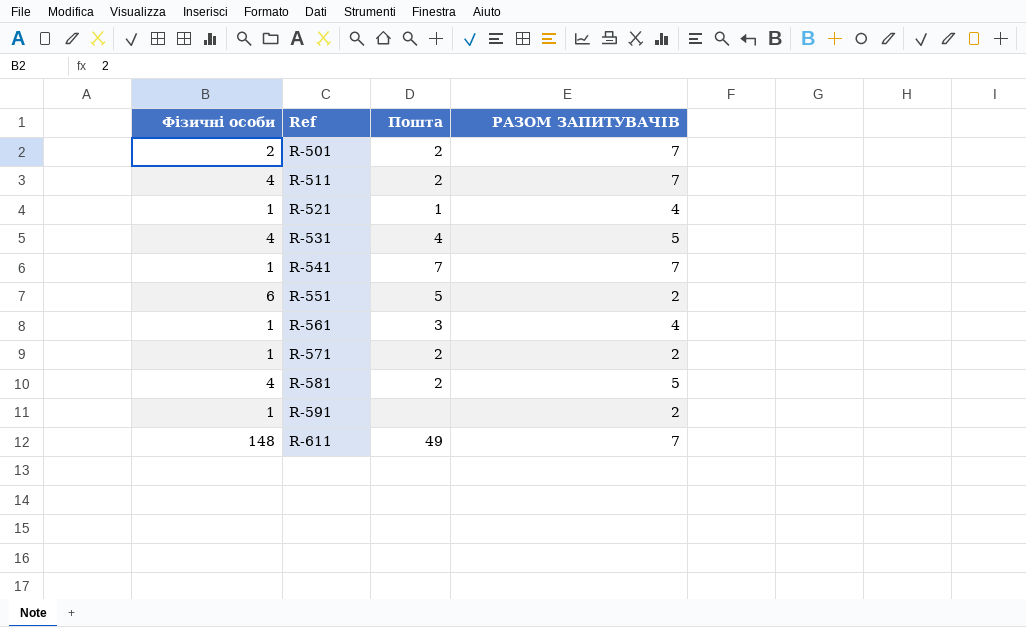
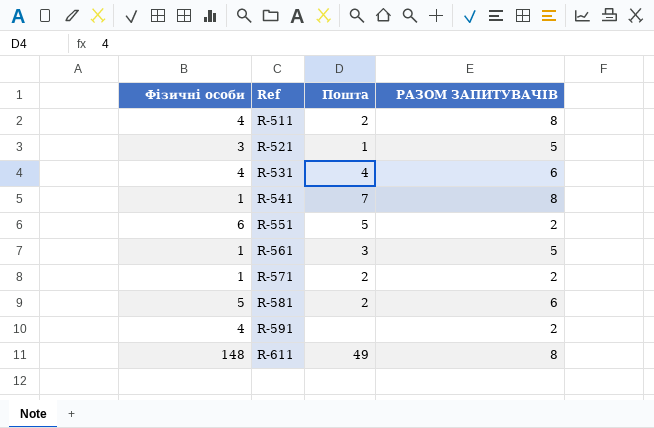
row R-501: 2 | 2 | 7 -> none
R-511 | РАЗОМ ЗАПИТУВАЧІВ: 7 -> 8
R-521 | Фізичні особи: 1 -> 3
R-521 | РАЗОМ ЗАПИТУВАЧІВ: 4 -> 5
R-531 | РАЗОМ ЗАПИТУВАЧІВ: 5 -> 6
R-541 | РАЗОМ ЗАПИТУВАЧІВ: 7 -> 8
R-561 | РАЗОМ ЗАПИТУВАЧІВ: 4 -> 5
R-581 | Фізичні особи: 4 -> 5
R-581 | РАЗОМ ЗАПИТУВАЧІВ: 5 -> 6
R-591 | Фізичні особи: 1 -> 4
R-611 | РАЗОМ ЗАПИТУВАЧІВ: 7 -> 8

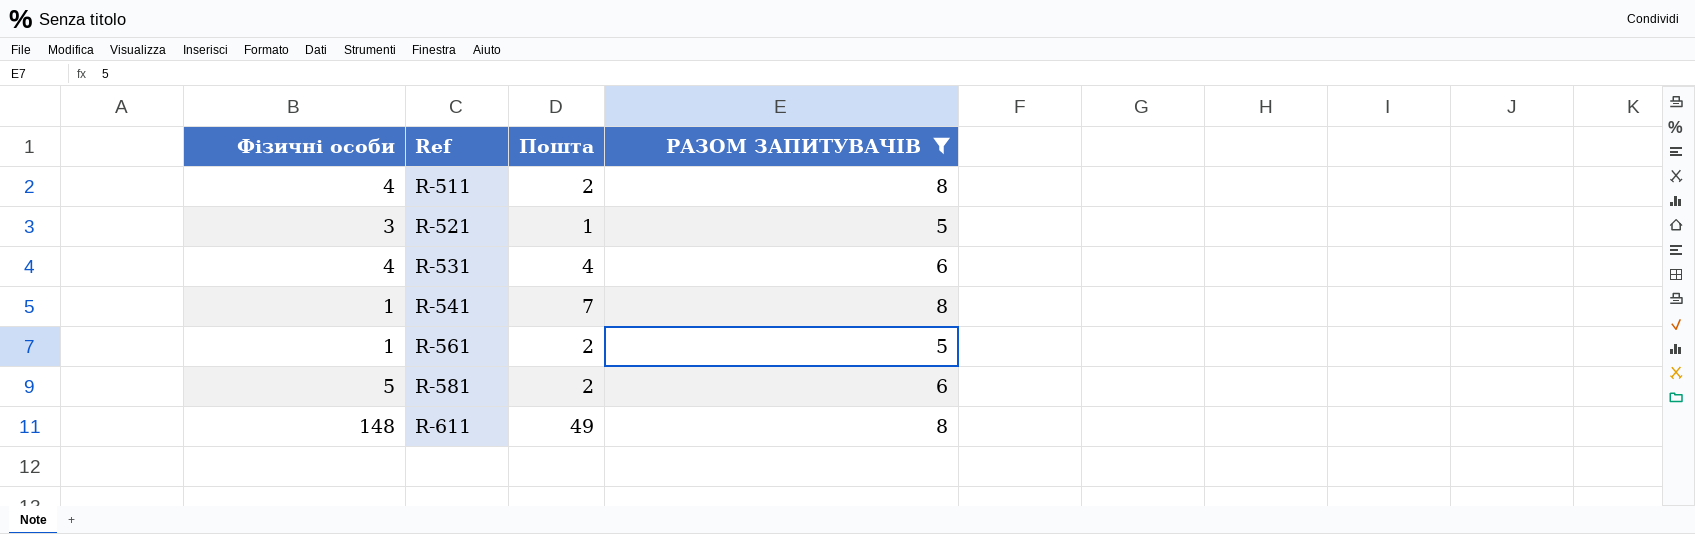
filter: none -> РАЗОМ ЗАПИТУВАЧІВ != 2
R-561 | Пошта: 3 -> 2

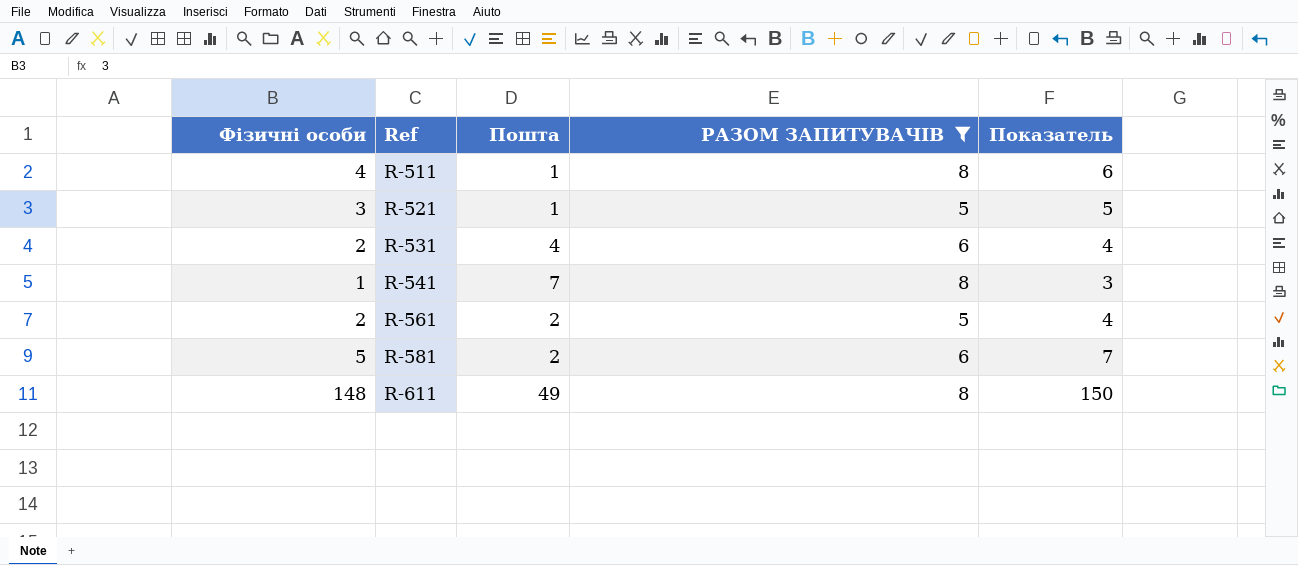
column Показатель | formula: none -> [Фізичні особи] + 2
R-511 | Пошта: 2 -> 1
R-531 | Фізичні особи: 4 -> 2
R-561 | Фізичні особи: 1 -> 2

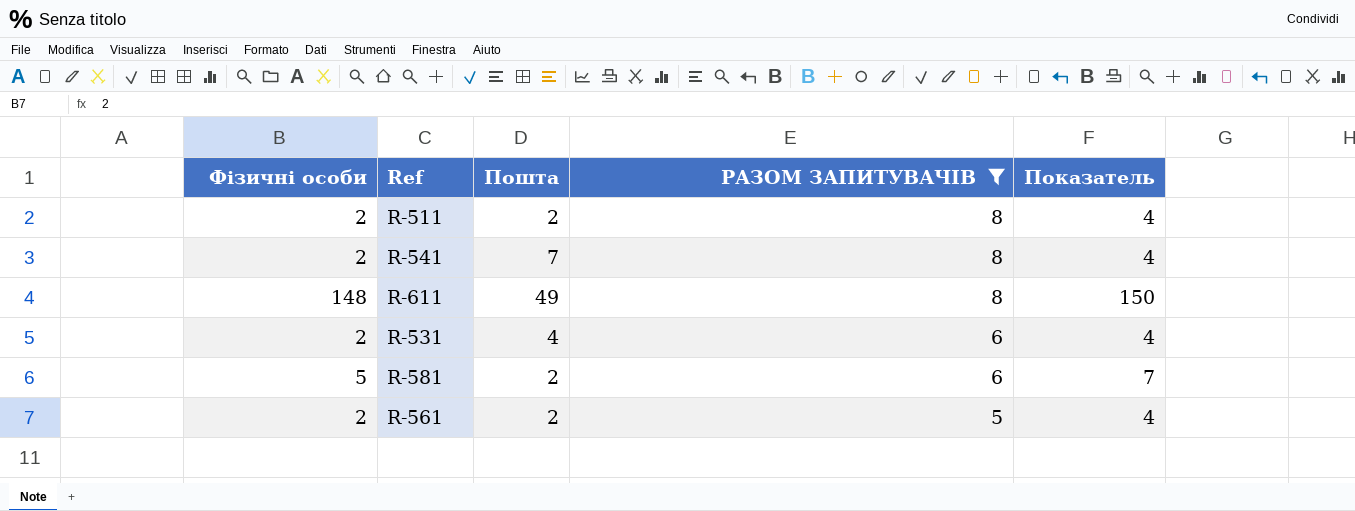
row order: Ref ascending -> РАЗОМ ЗАПИТУВАЧІВ descending
row R-521: 3 | 1 | 5 | 5 -> none
R-511 | Фізичні особи: 4 -> 2
R-511 | Пошта: 1 -> 2
R-511 | Показатель: 6 -> 4
R-541 | Фізичні особи: 1 -> 2
R-541 | Показатель: 3 -> 4

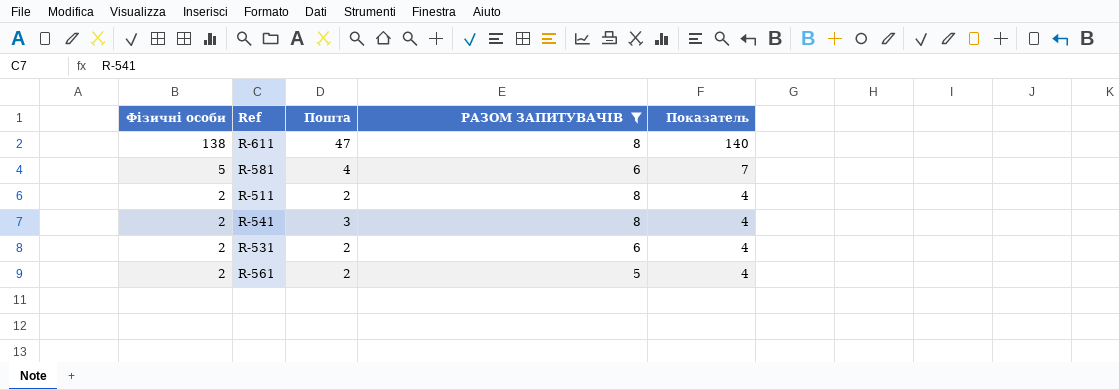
row order: РАЗОМ ЗАПИТУВАЧІВ descending -> Фізичні особи descending
R-611 | Фізичні особи: 148 -> 138
R-611 | Пошта: 49 -> 47
R-611 | Показатель: 150 -> 140
R-581 | Пошта: 2 -> 4
R-541 | Пошта: 7 -> 3
R-531 | Пошта: 4 -> 2

